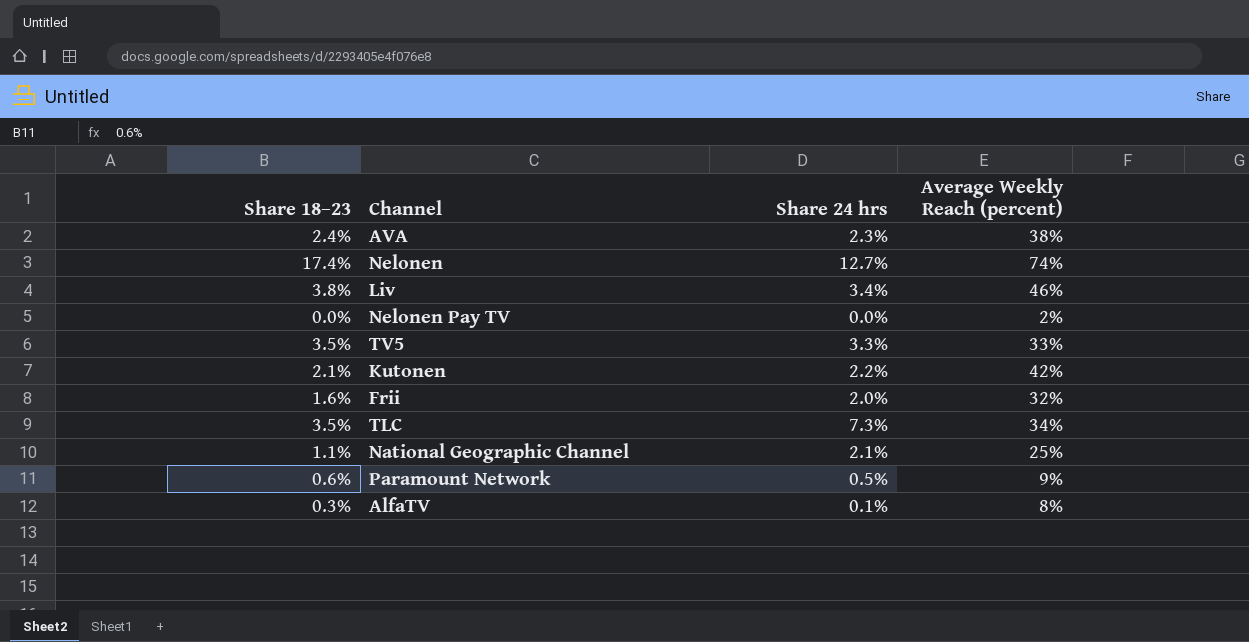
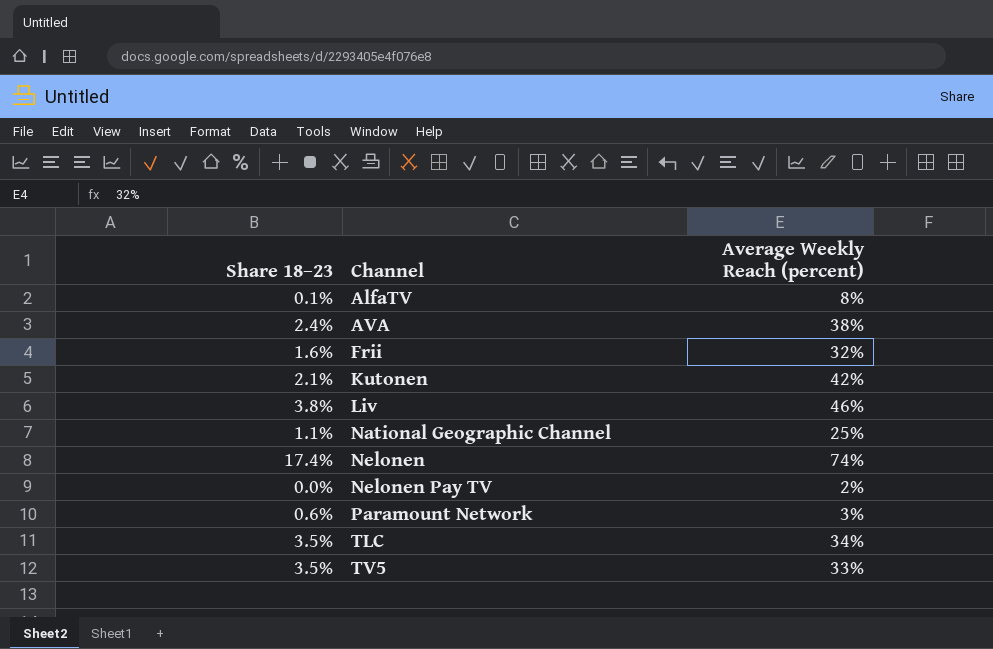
row order: none -> Channel ascending
column Share 24 hrs | position: 3 -> none
AlfaTV | Share 18–23: 0.3% -> 0.1%
Paramount Network | Average Weekly Reach (percent): 9% -> 3%

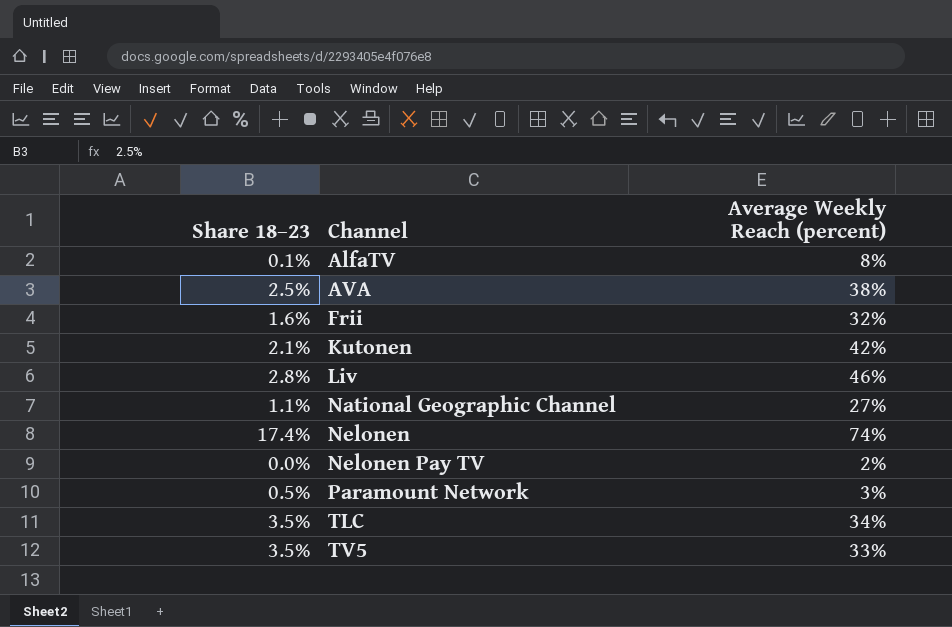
AVA | Share 18–23: 2.4% -> 2.5%
Liv | Share 18–23: 3.8% -> 2.8%
National Geographic Channel | Average Weekly Reach (percent): 25% -> 27%
Paramount Network | Share 18–23: 0.6% -> 0.5%

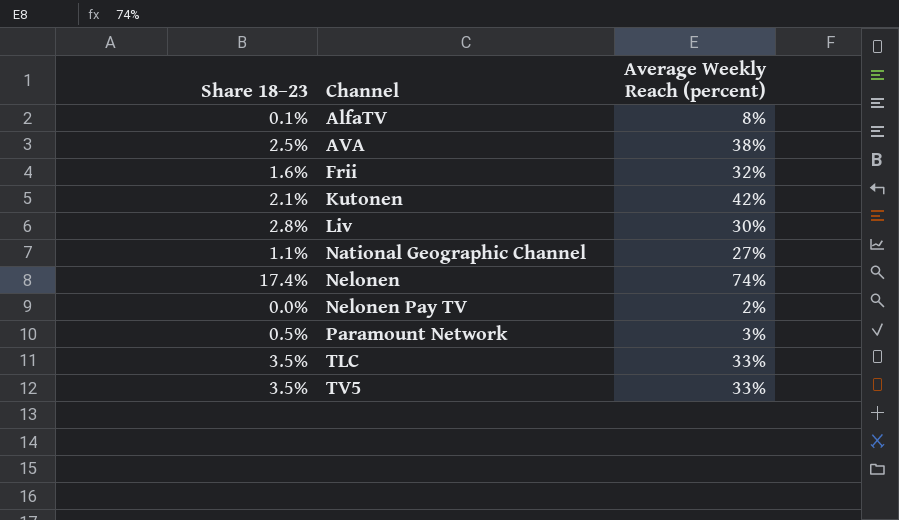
Liv | Average Weekly Reach (percent): 46% -> 30%
TLC | Average Weekly Reach (percent): 34% -> 33%

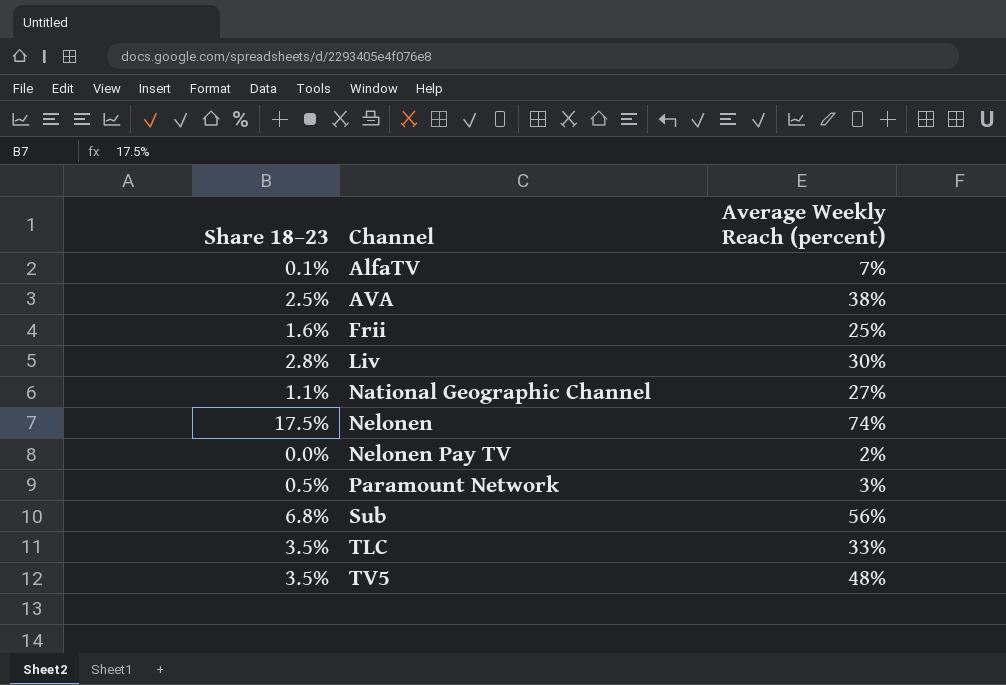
row Kutonen: 2.1% | 42% -> none
AlfaTV | Average Weekly Reach (percent): 8% -> 7%
Frii | Average Weekly Reach (percent): 32% -> 25%
Nelonen | Share 18–23: 17.4% -> 17.5%
row Sub: none -> 6.8% | 56%
TV5 | Average Weekly Reach (percent): 33% -> 48%

